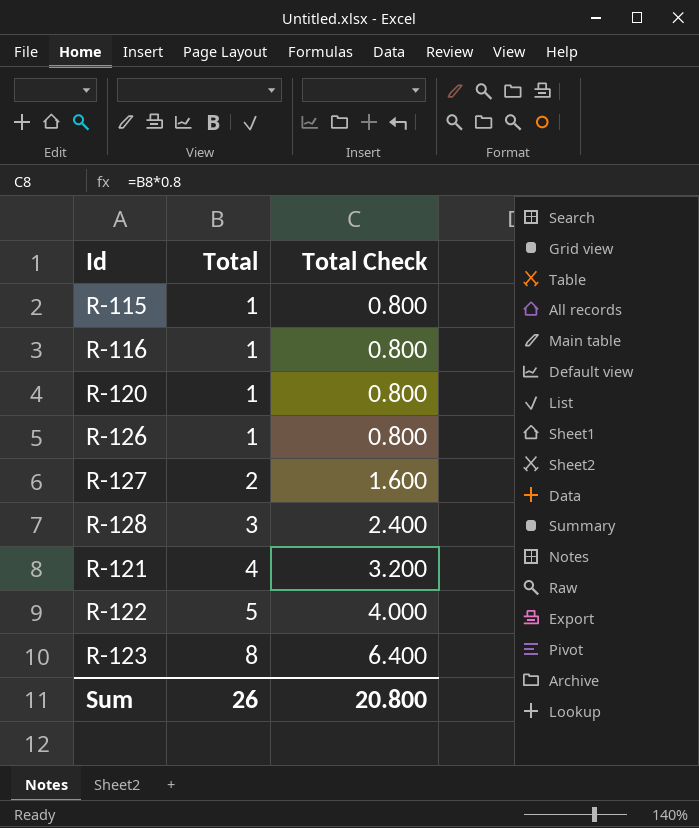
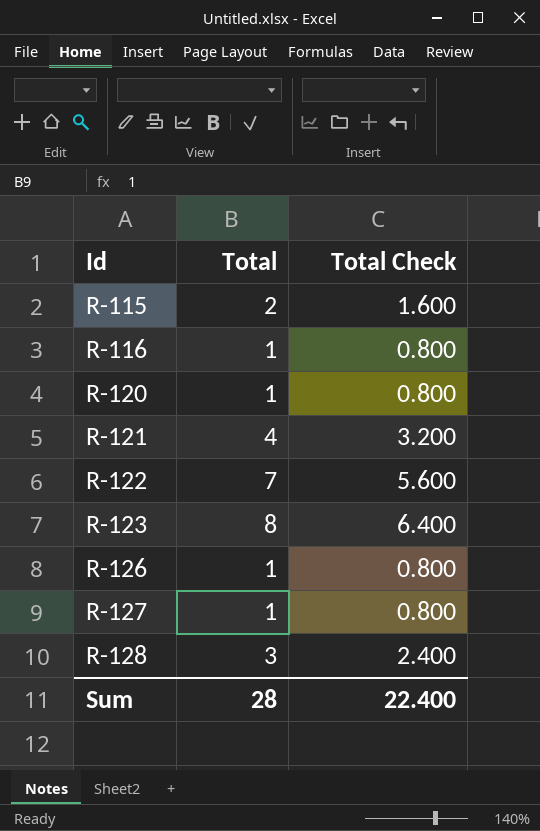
row order: Total ascending -> Id ascending
R-115 | Total: 1 -> 2
R-115 | Total Check: 0.800 -> 1.600
R-122 | Total: 5 -> 7
R-122 | Total Check: 4.000 -> 5.600
R-127 | Total: 2 -> 1
R-127 | Total Check: 1.600 -> 0.800
Sum | Total: 26 -> 28
Sum | Total Check: 20.800 -> 22.400

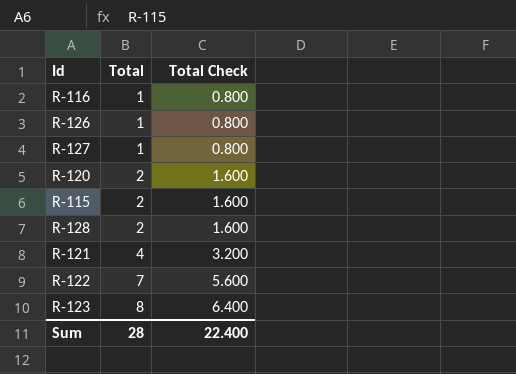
row order: Id ascending -> Total ascending
R-120 | Total: 1 -> 2
R-120 | Total Check: 0.800 -> 1.600
R-128 | Total: 3 -> 2
R-128 | Total Check: 2.400 -> 1.600

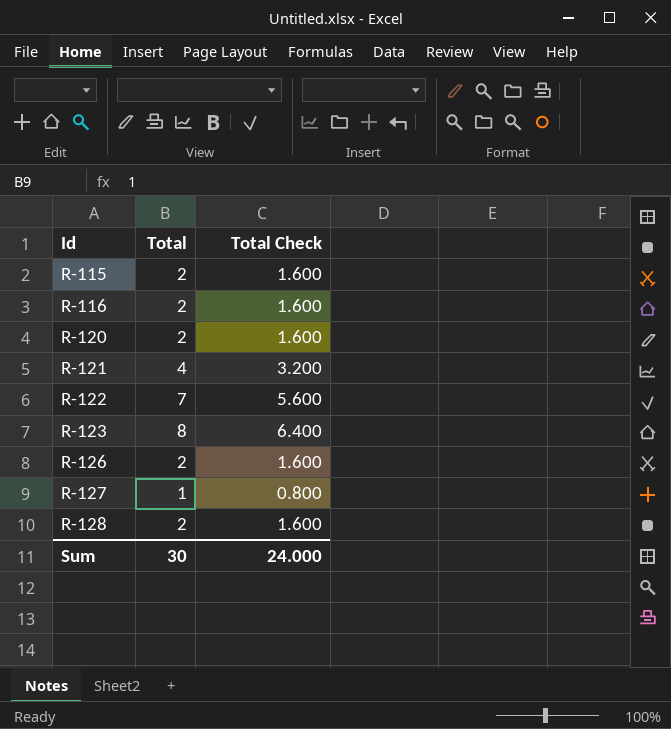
row order: Total ascending -> Id ascending
R-116 | Total: 1 -> 2
R-116 | Total Check: 0.800 -> 1.600
R-126 | Total: 1 -> 2
R-126 | Total Check: 0.800 -> 1.600
Sum | Total: 28 -> 30
Sum | Total Check: 22.400 -> 24.000

